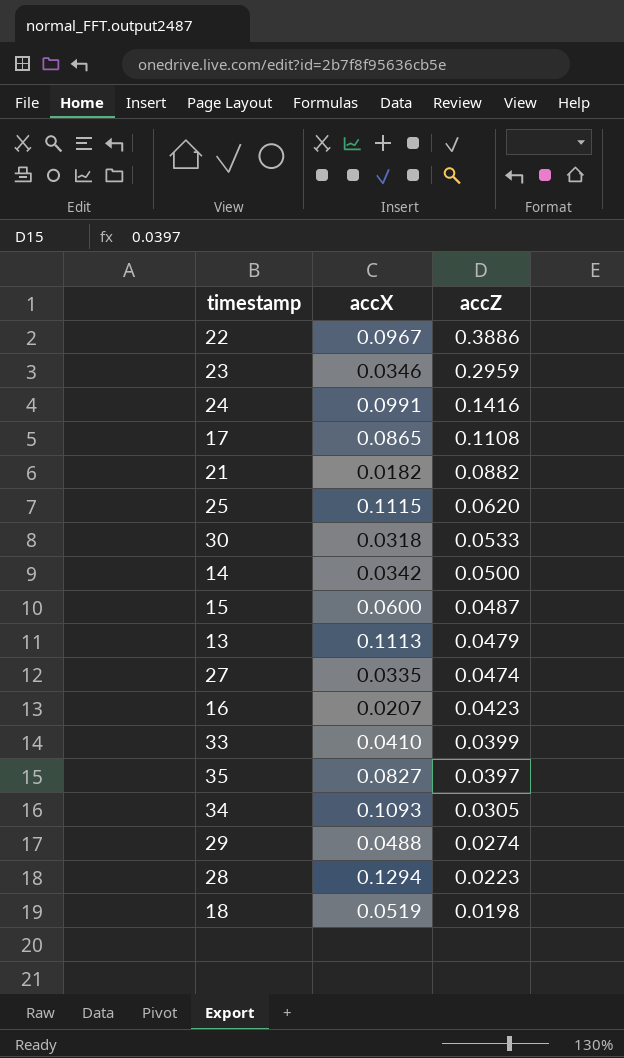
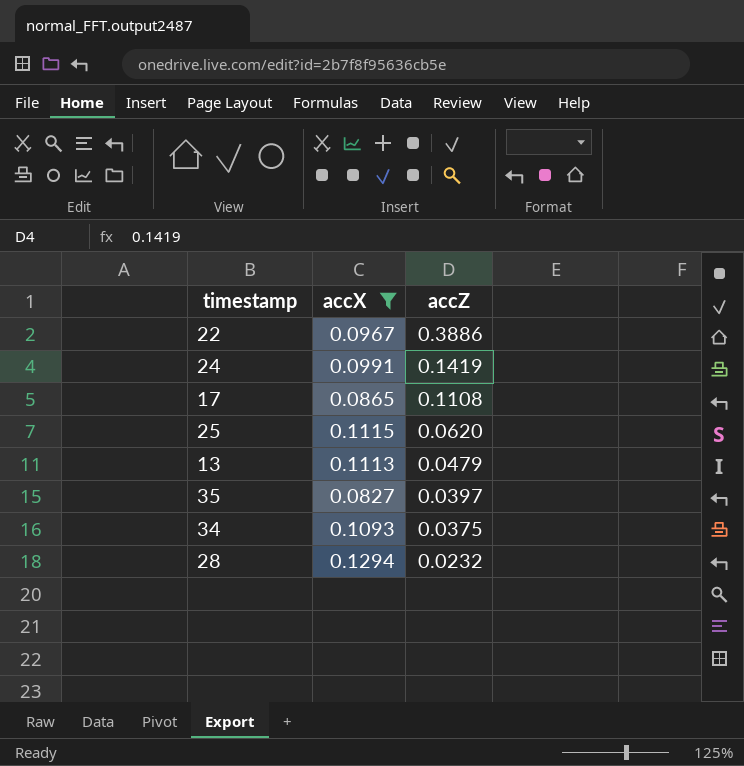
filter: none -> accX >= 0.0827
24 | accZ: 0.1416 -> 0.1419
34 | accZ: 0.0305 -> 0.0375
28 | accZ: 0.0223 -> 0.0232

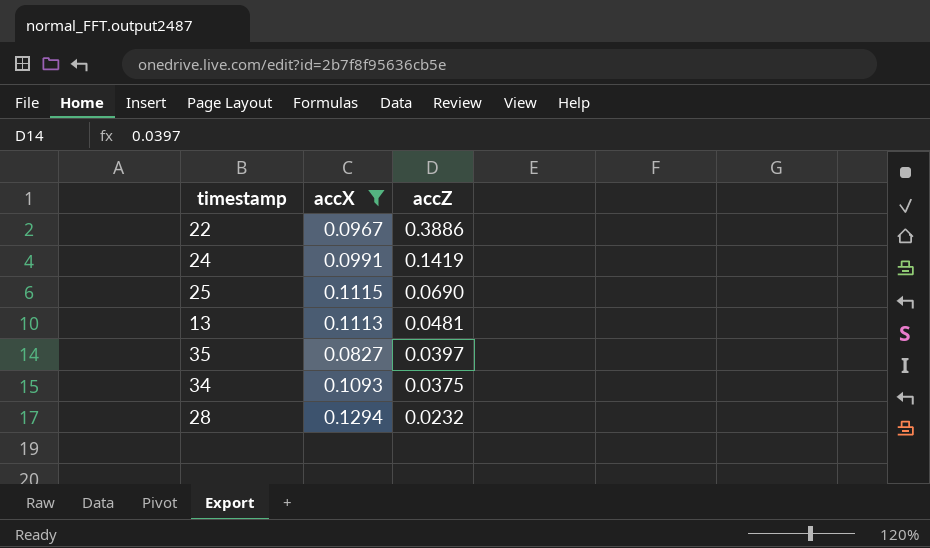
row 17: 0.0865 | 0.1108 -> none
25 | accZ: 0.0620 -> 0.0690
13 | accZ: 0.0479 -> 0.0481

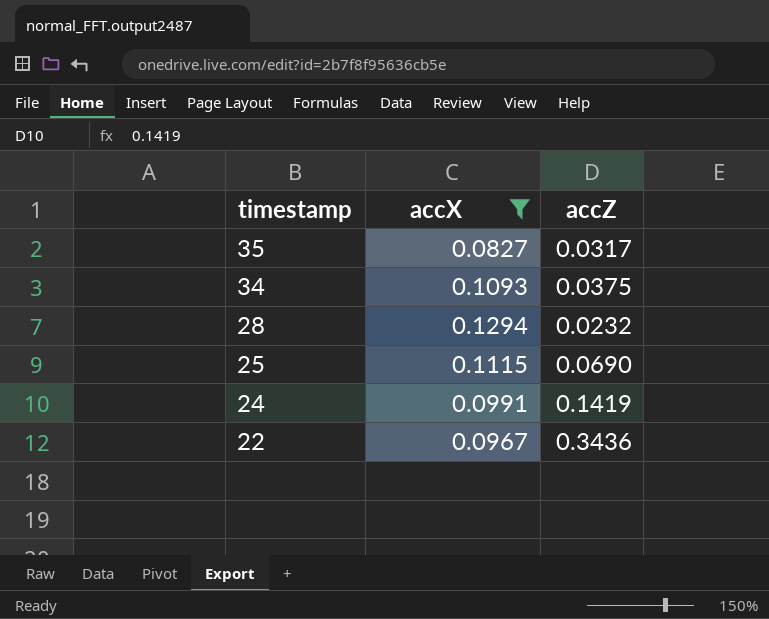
row order: accZ descending -> timestamp descending
row 13: 0.1113 | 0.0481 -> none
35 | accZ: 0.0397 -> 0.0317
22 | accZ: 0.3886 -> 0.3436

